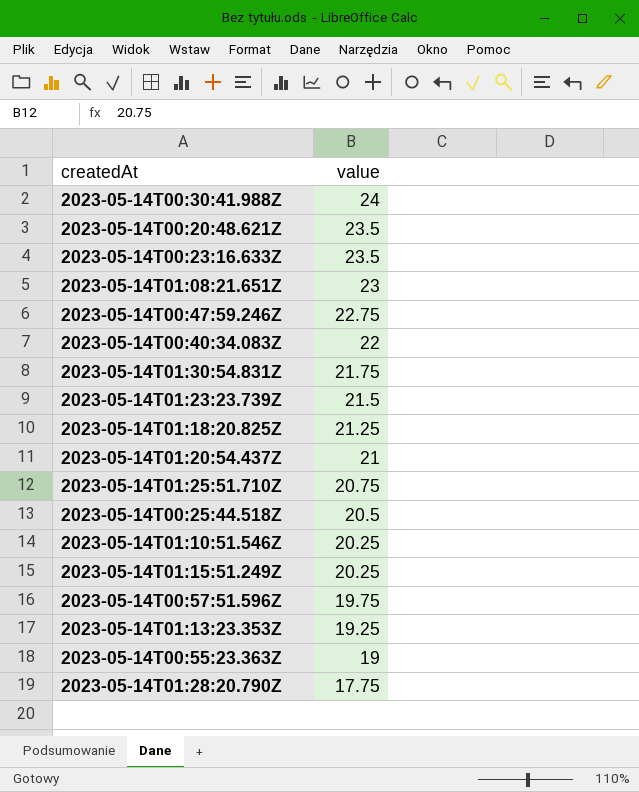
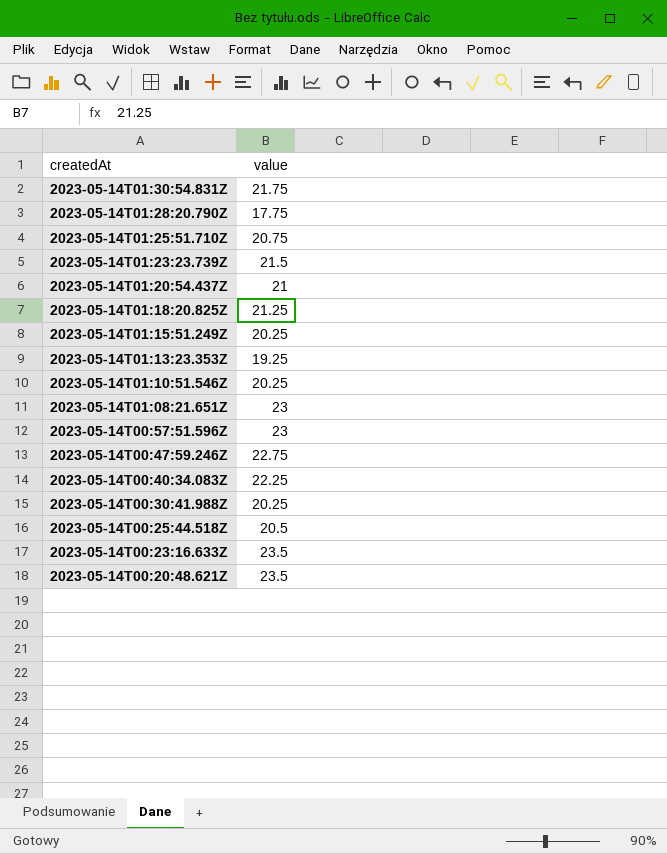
row order: value descending -> createdAt descending
row 2023-05-14T00:55:23.363Z: 19 -> none
2023-05-14T00:57:51.596Z | value: 19.75 -> 23
2023-05-14T00:40:34.083Z | value: 22 -> 22.25
2023-05-14T00:30:41.988Z | value: 24 -> 20.25

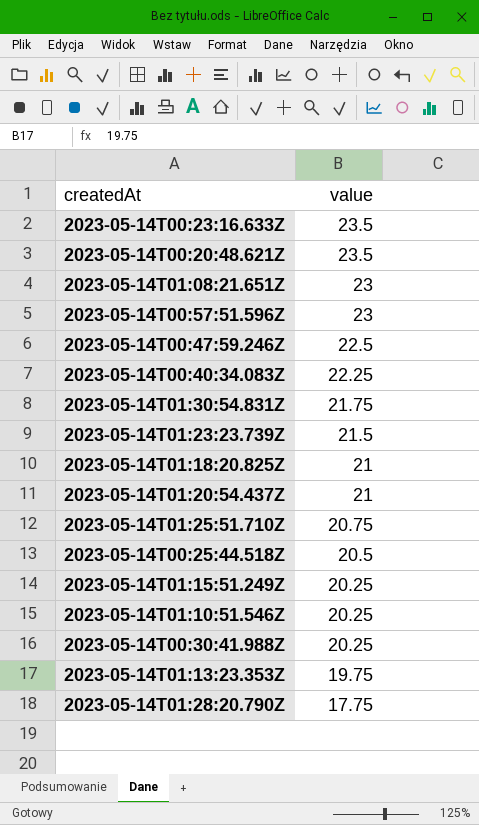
row order: createdAt descending -> value descending
2023-05-14T00:47:59.246Z | value: 22.75 -> 22.5
2023-05-14T01:18:20.825Z | value: 21.25 -> 21
2023-05-14T01:13:23.353Z | value: 19.25 -> 19.75

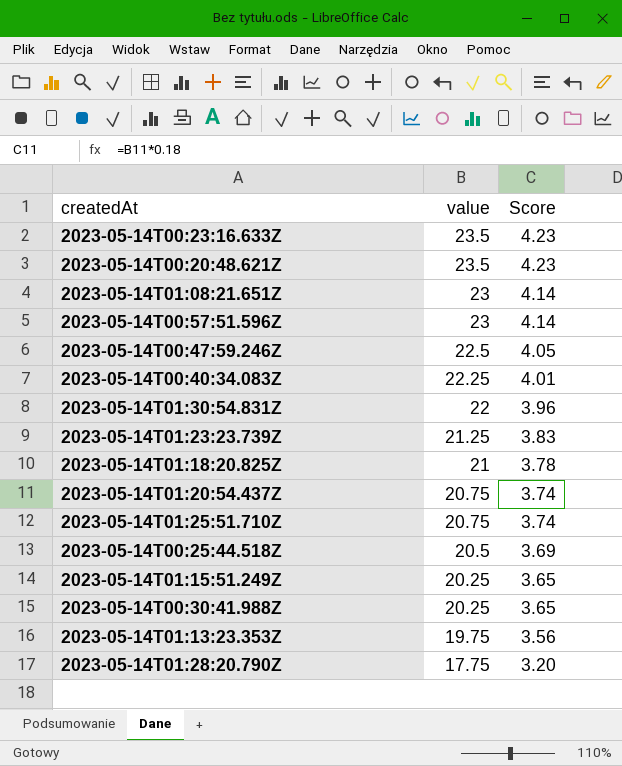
column Score | formula: none -> [value] * 0.18
row 2023-05-14T01:10:51.546Z: 20.25 -> none
2023-05-14T01:30:54.831Z | value: 21.75 -> 22
2023-05-14T01:23:23.739Z | value: 21.5 -> 21.25
2023-05-14T01:20:54.437Z | value: 21 -> 20.75

